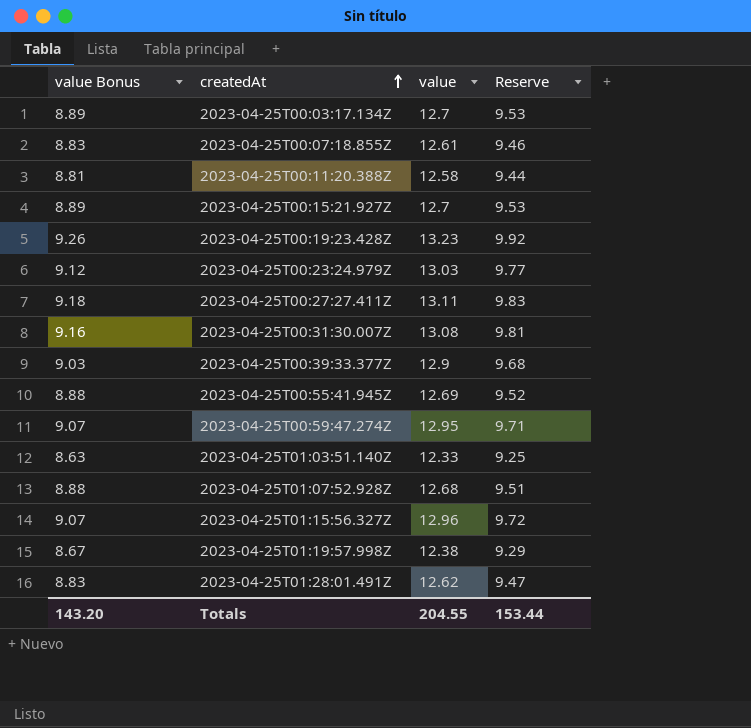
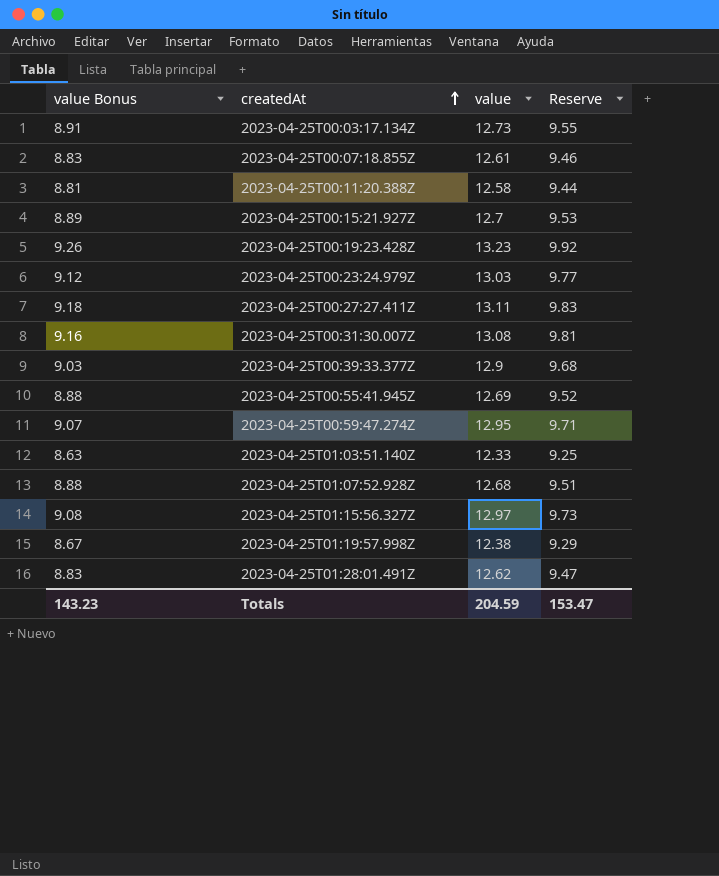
2023-04-25T00:03:17.134Z | value Bonus: 8.89 -> 8.91
2023-04-25T00:03:17.134Z | value: 12.7 -> 12.73
2023-04-25T00:03:17.134Z | Reserve: 9.53 -> 9.55
2023-04-25T01:15:56.327Z | value Bonus: 9.07 -> 9.08
2023-04-25T01:15:56.327Z | value: 12.96 -> 12.97
2023-04-25T01:15:56.327Z | Reserve: 9.72 -> 9.73
Totals | value Bonus: 143.20 -> 143.23
Totals | value: 204.55 -> 204.59
Totals | Reserve: 153.44 -> 153.47

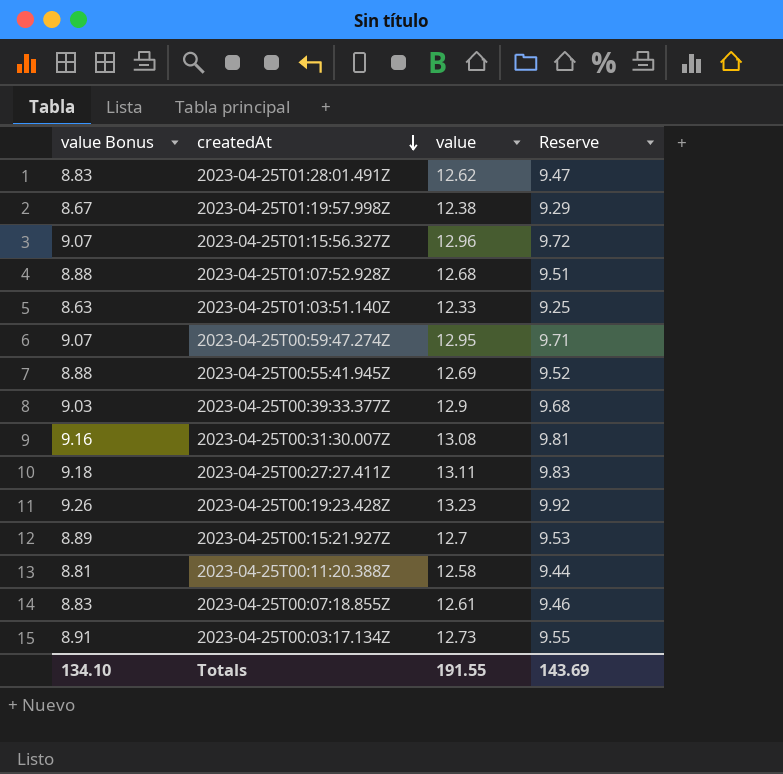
row order: createdAt ascending -> createdAt descending
row 2023-04-25T00:23:24.979Z: 9.12 | 13.03 | 9.77 -> none
2023-04-25T01:15:56.327Z | value Bonus: 9.08 -> 9.07
2023-04-25T01:15:56.327Z | value: 12.97 -> 12.96
2023-04-25T01:15:56.327Z | Reserve: 9.73 -> 9.72
Totals | value Bonus: 143.23 -> 134.10
Totals | value: 204.59 -> 191.55
Totals | Reserve: 153.47 -> 143.69

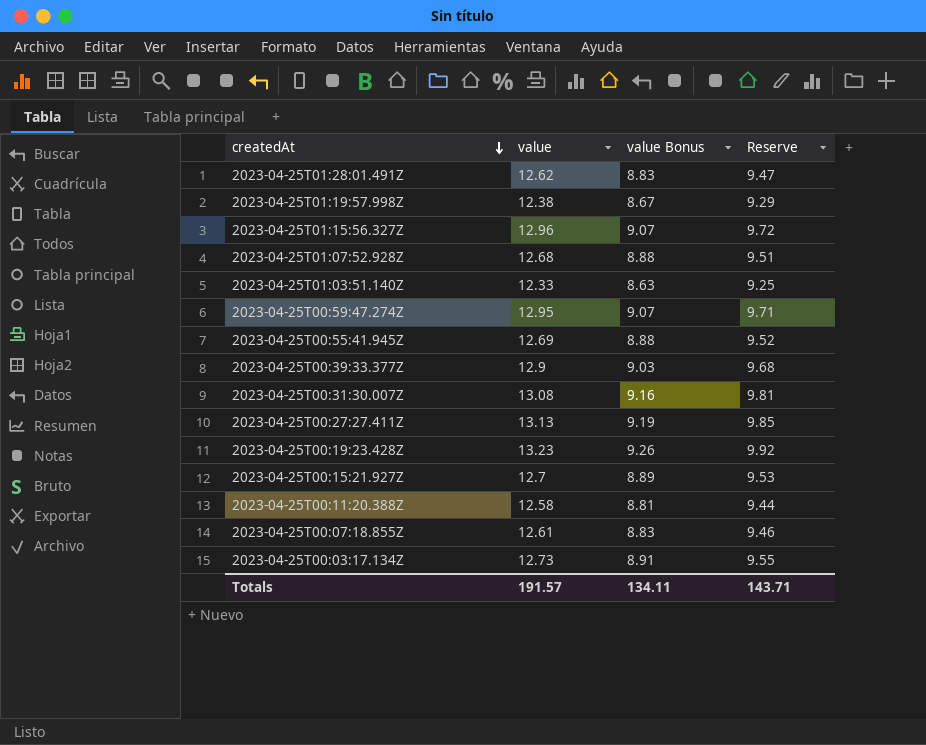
column value Bonus | position: 1 -> 3
2023-04-25T00:27:27.411Z | value: 13.11 -> 13.13
2023-04-25T00:27:27.411Z | value Bonus: 9.18 -> 9.19
2023-04-25T00:27:27.411Z | Reserve: 9.83 -> 9.85
Totals | value: 191.55 -> 191.57
Totals | value Bonus: 134.10 -> 134.11
Totals | Reserve: 143.69 -> 143.71

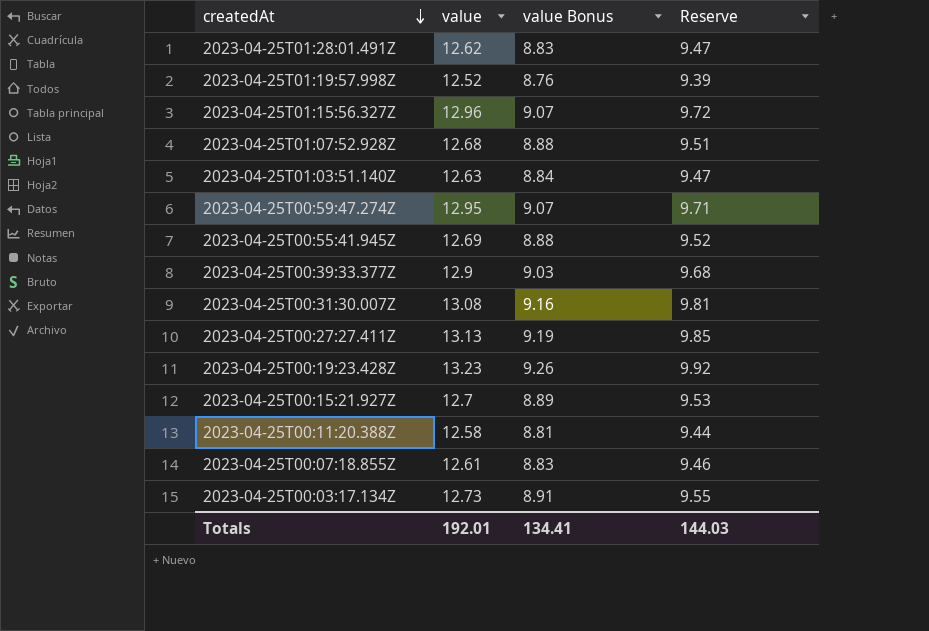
2023-04-25T01:19:57.998Z | value: 12.38 -> 12.52
2023-04-25T01:19:57.998Z | value Bonus: 8.67 -> 8.76
2023-04-25T01:19:57.998Z | Reserve: 9.29 -> 9.39
2023-04-25T01:03:51.140Z | value: 12.33 -> 12.63
2023-04-25T01:03:51.140Z | value Bonus: 8.63 -> 8.84
2023-04-25T01:03:51.140Z | Reserve: 9.25 -> 9.47
Totals | value: 191.57 -> 192.01
Totals | value Bonus: 134.11 -> 134.41
Totals | Reserve: 143.71 -> 144.03

